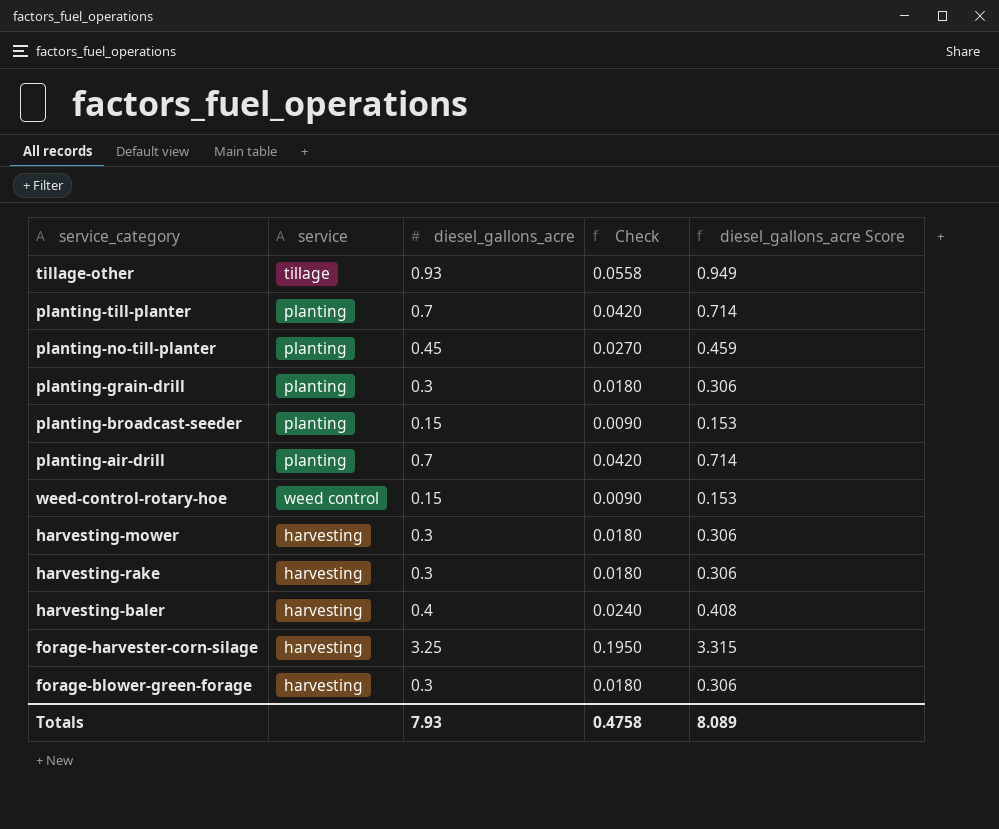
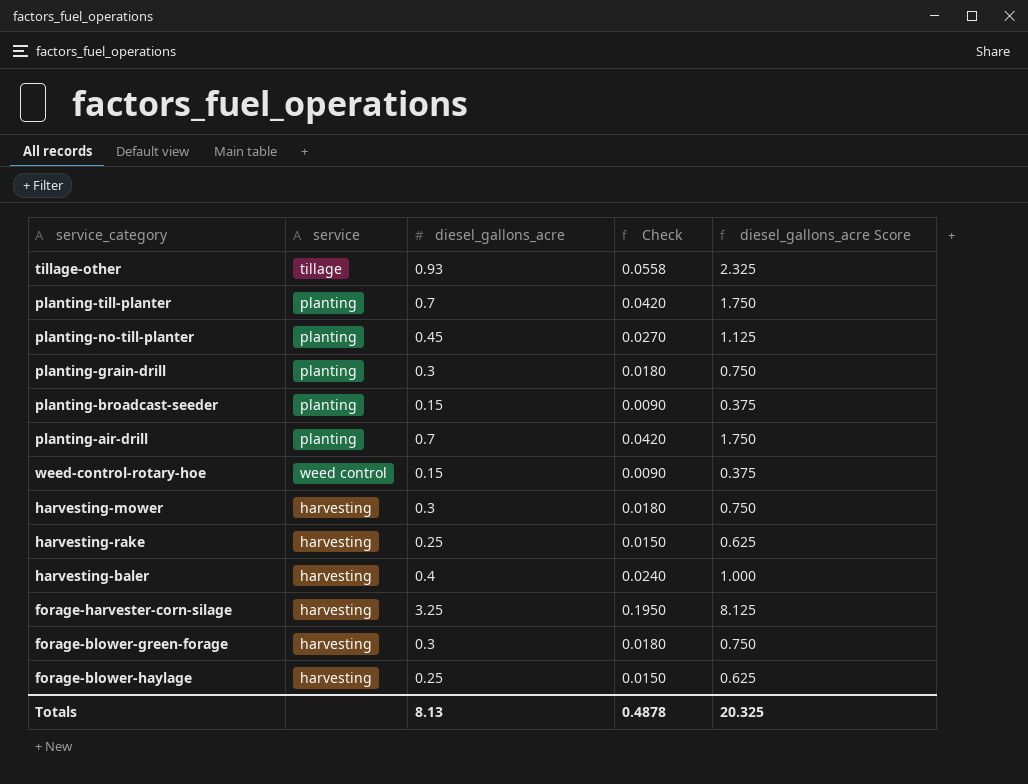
column diesel_gallons_acre Score | formula: [diesel_gallons_acre] * 1.02 -> [diesel_gallons_acre] * 2.5
harvesting-rake | diesel_gallons_acre: 0.3 -> 0.25
harvesting-rake | Check: 0.0180 -> 0.0150
row forage-blower-haylage: none -> harvesting | 0.25 | 0.0150 | 0.625
Totals | diesel_gallons_acre: 7.93 -> 8.13
Totals | Check: 0.4758 -> 0.4878
Totals | diesel_gallons_acre Score: 8.089 -> 20.325

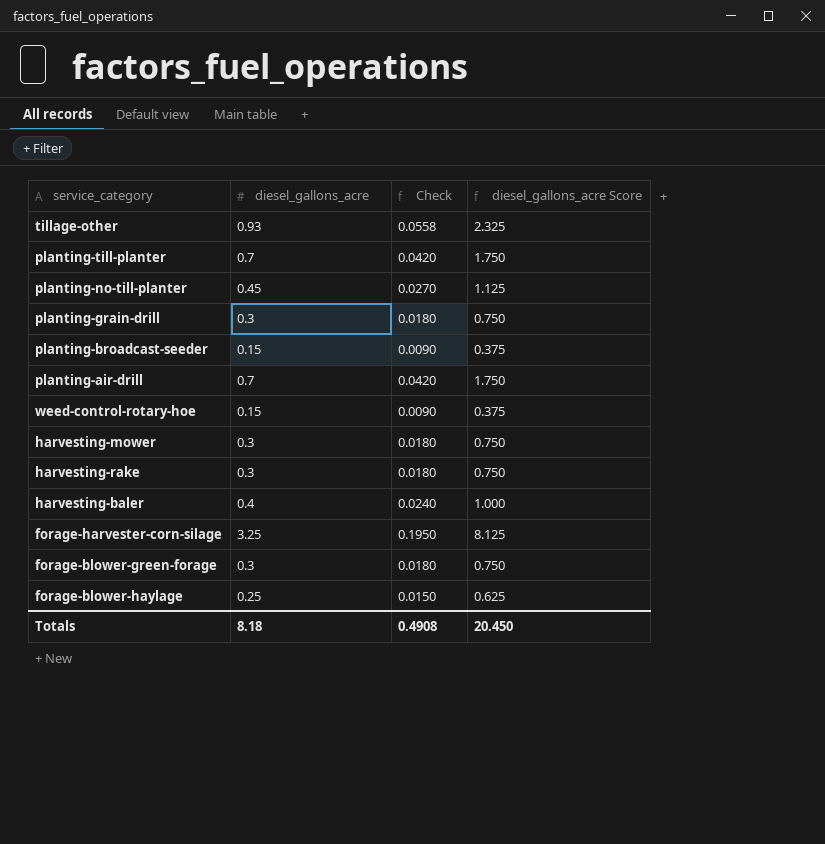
column service | position: 2 -> none
harvesting-rake | diesel_gallons_acre: 0.25 -> 0.3
harvesting-rake | Check: 0.0150 -> 0.0180
harvesting-rake | diesel_gallons_acre Score: 0.625 -> 0.750
Totals | diesel_gallons_acre: 8.13 -> 8.18
Totals | Check: 0.4878 -> 0.4908
Totals | diesel_gallons_acre Score: 20.325 -> 20.450

